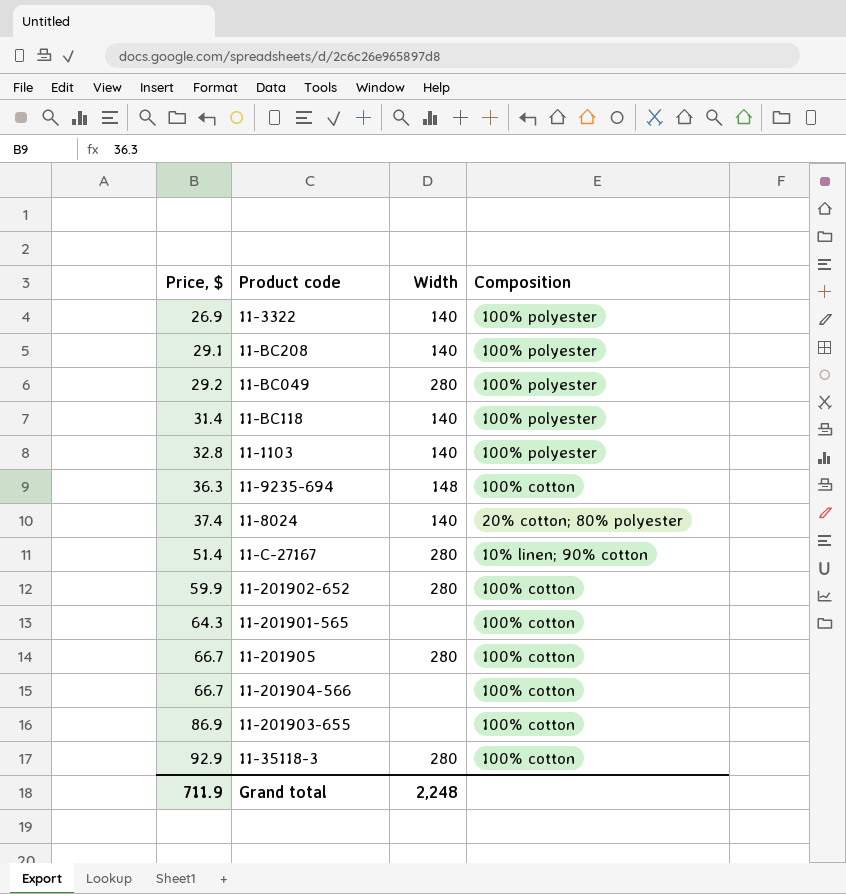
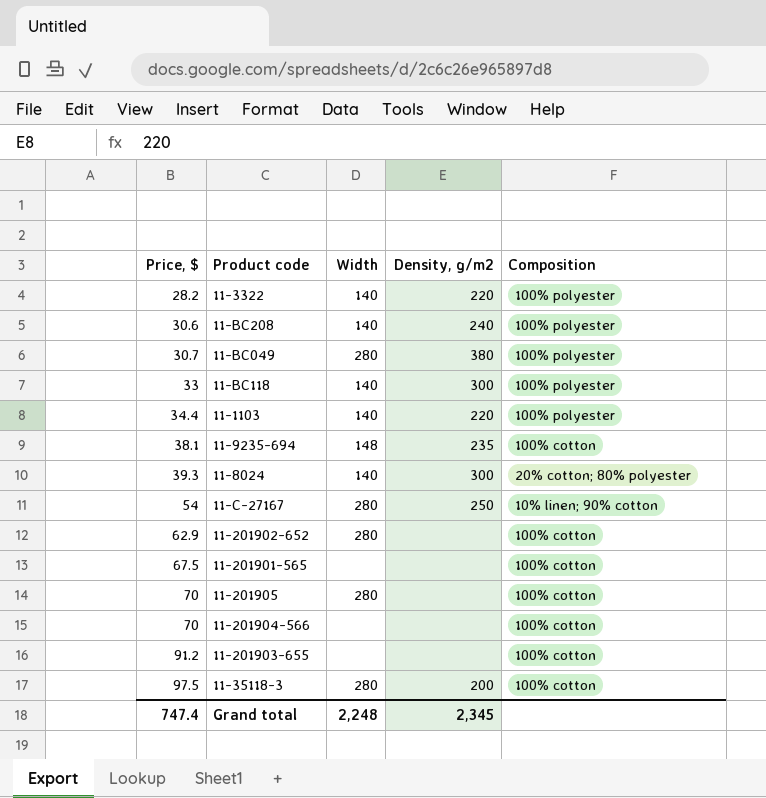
column Density, g/m2 | position: none -> 4
11-3322 | Price, $: 26.9 -> 28.2
11-BC208 | Price, $: 29.1 -> 30.6
11-BC049 | Price, $: 29.2 -> 30.7
11-BC118 | Price, $: 31.4 -> 33
11-1103 | Price, $: 32.8 -> 34.4
11-9235-694 | Price, $: 36.3 -> 38.1
11-8024 | Price, $: 37.4 -> 39.3
11-C-27167 | Price, $: 51.4 -> 54
11-201902-652 | Price, $: 59.9 -> 62.9
11-201901-565 | Price, $: 64.3 -> 67.5
11-201905 | Price, $: 66.7 -> 70
11-201904-566 | Price, $: 66.7 -> 70
11-201903-655 | Price, $: 86.9 -> 91.2
11-35118-3 | Price, $: 92.9 -> 97.5
Grand total | Price, $: 711.9 -> 747.4

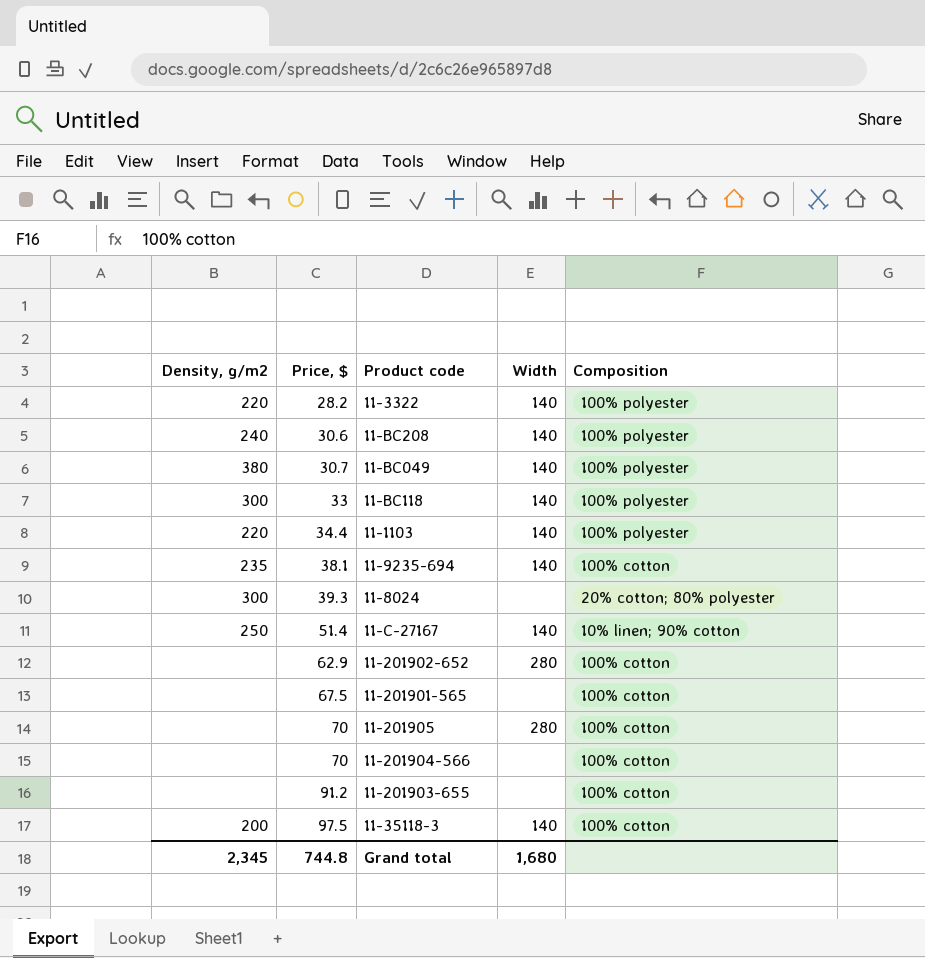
column Density, g/m2 | position: 4 -> 1
11-BC049 | Width: 280 -> 140
11-9235-694 | Width: 148 -> 140
11-8024 | Width: 140 -> none
11-C-27167 | Price, $: 54 -> 51.4
11-C-27167 | Width: 280 -> 140
11-35118-3 | Width: 280 -> 140
Grand total | Price, $: 747.4 -> 744.8
Grand total | Width: 2,248 -> 1,680

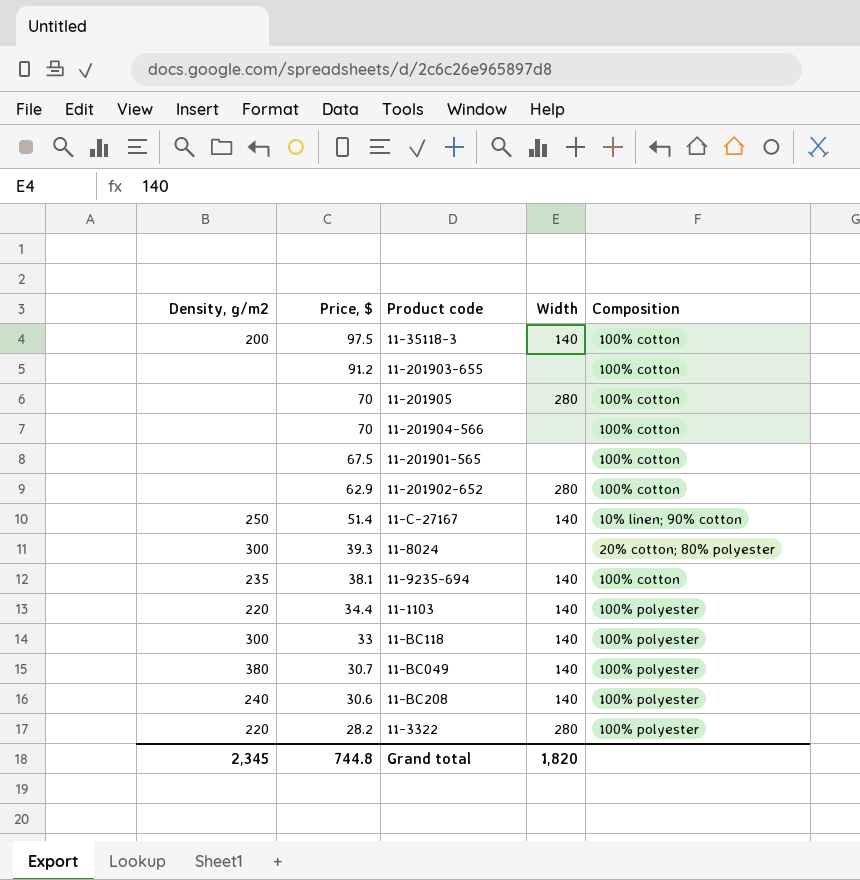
row order: Price, $ ascending -> Price, $ descending
11-3322 | Width: 140 -> 280
Grand total | Width: 1,680 -> 1,820

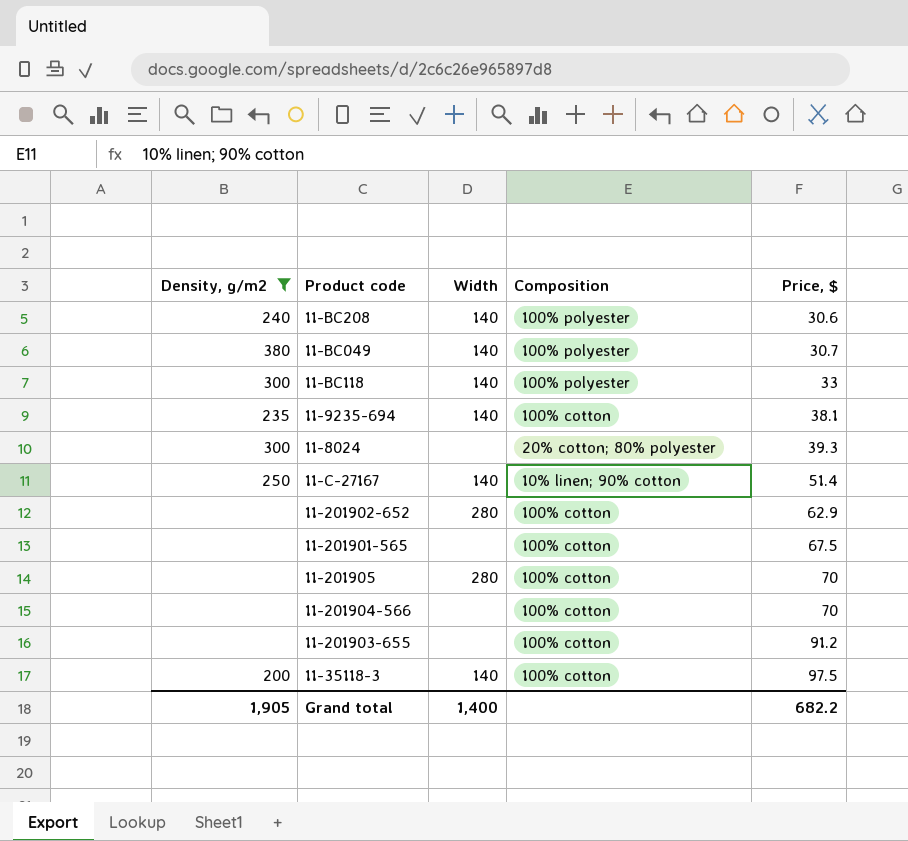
filter: none -> Density, g/m2 != 220
row order: Price, $ descending -> Price, $ ascending
column Price, $ | position: 2 -> 5
Grand total | Density, g/m2: 2,345 -> 1,905
Grand total | Width: 1,820 -> 1,400
Grand total | Price, $: 744.8 -> 682.2

